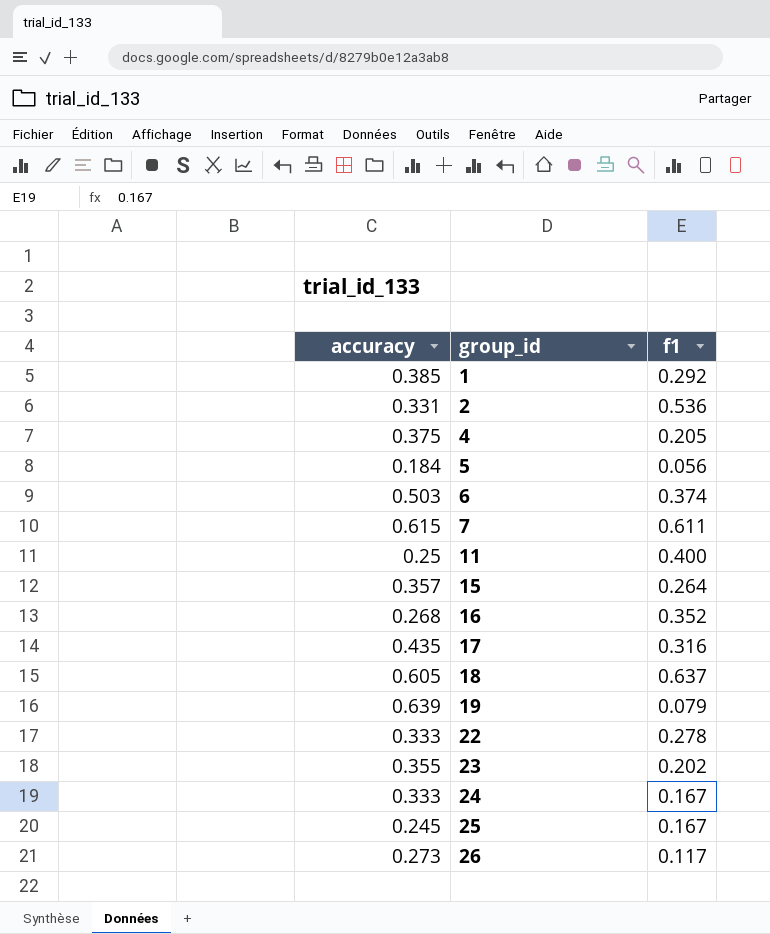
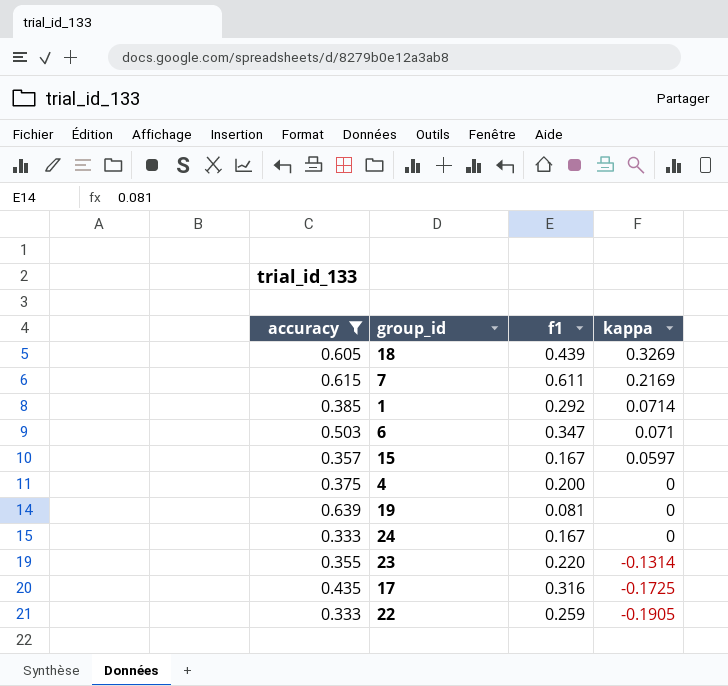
filter: none -> accuracy >= 0.333
row order: group_id ascending -> kappa descending
column kappa | position: none -> 4
18 | f1: 0.637 -> 0.439
6 | f1: 0.374 -> 0.347
15 | f1: 0.264 -> 0.167
4 | f1: 0.205 -> 0.200
19 | f1: 0.079 -> 0.081
23 | f1: 0.202 -> 0.220
22 | f1: 0.278 -> 0.259

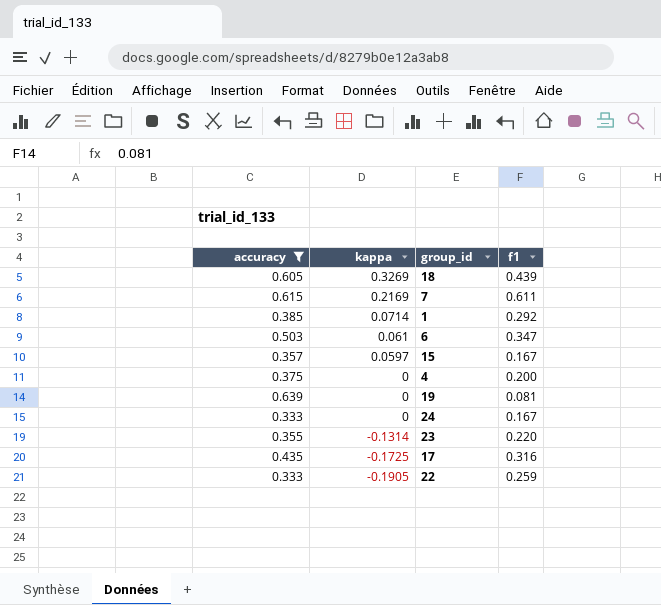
column kappa | position: 4 -> 2
6 | kappa: 0.071 -> 0.061

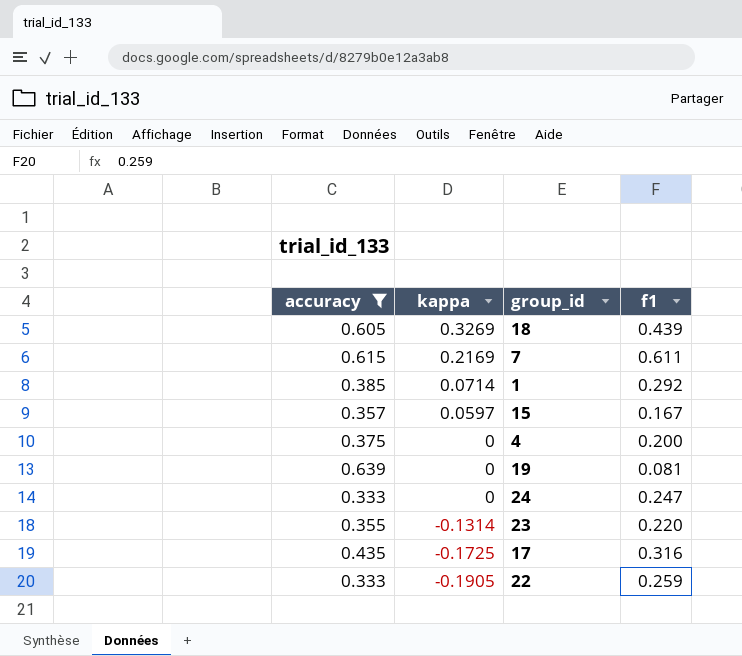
row 6: 0.503 | 0.061 | 0.347 -> none
24 | f1: 0.167 -> 0.247

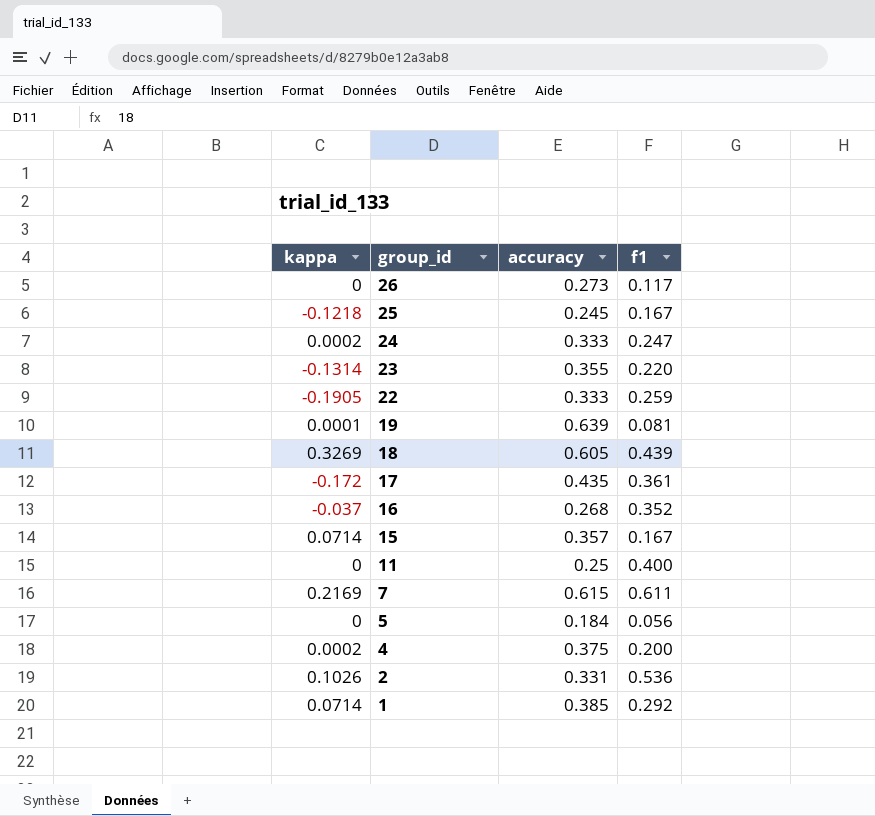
filter: accuracy >= 0.333 -> none
row order: kappa descending -> group_id descending
column accuracy | position: 1 -> 3
24 | kappa: 0 -> 0.0002
19 | kappa: 0 -> 0.0001
17 | kappa: -0.1725 -> -0.172
17 | f1: 0.316 -> 0.361
15 | kappa: 0.0597 -> 0.0714
4 | kappa: 0 -> 0.0002

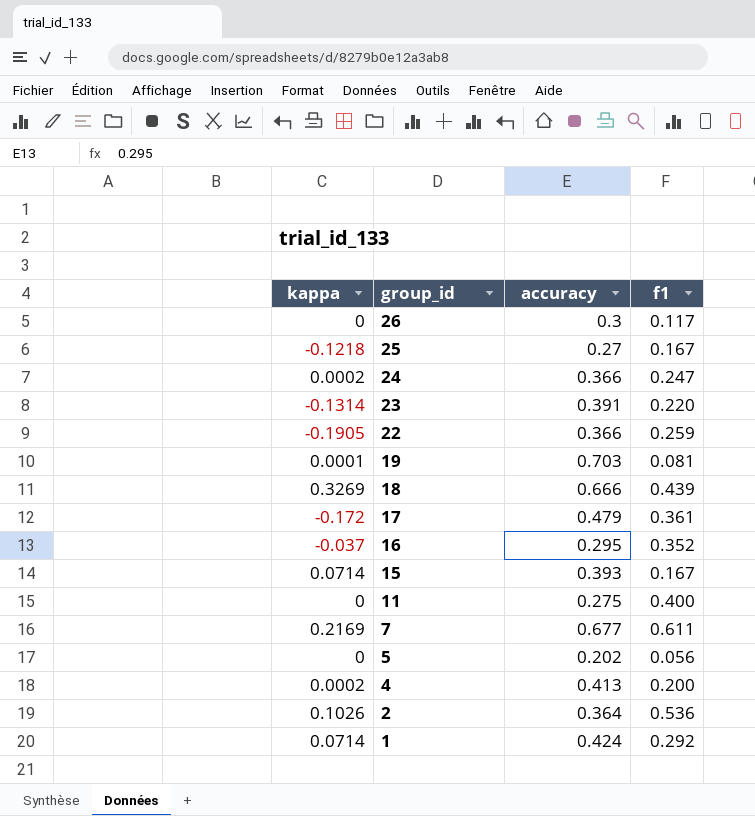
26 | accuracy: 0.273 -> 0.3
25 | accuracy: 0.245 -> 0.27
24 | accuracy: 0.333 -> 0.366
23 | accuracy: 0.355 -> 0.391
22 | accuracy: 0.333 -> 0.366
19 | accuracy: 0.639 -> 0.703
18 | accuracy: 0.605 -> 0.666
17 | accuracy: 0.435 -> 0.479
16 | accuracy: 0.268 -> 0.295
15 | accuracy: 0.357 -> 0.393
11 | accuracy: 0.25 -> 0.275
7 | accuracy: 0.615 -> 0.677
5 | accuracy: 0.184 -> 0.202
4 | accuracy: 0.375 -> 0.413
2 | accuracy: 0.331 -> 0.364
1 | accuracy: 0.385 -> 0.424

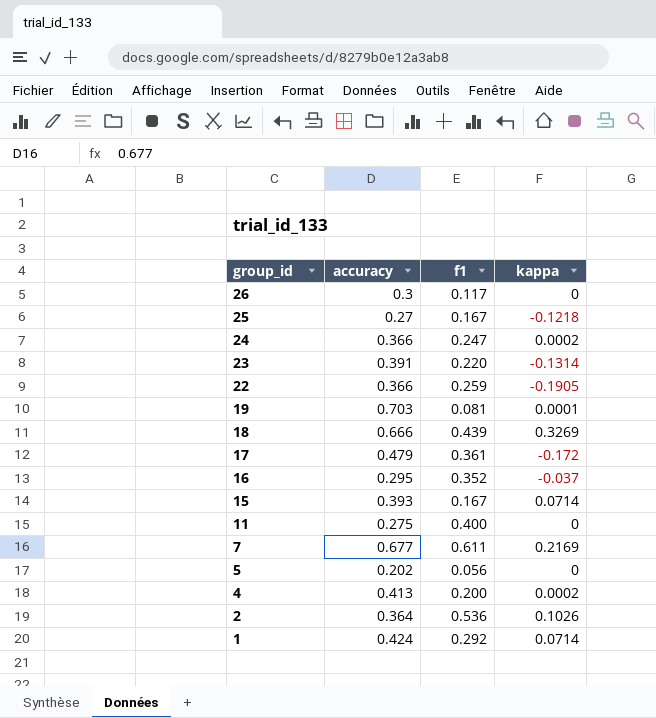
column kappa | position: 1 -> 4

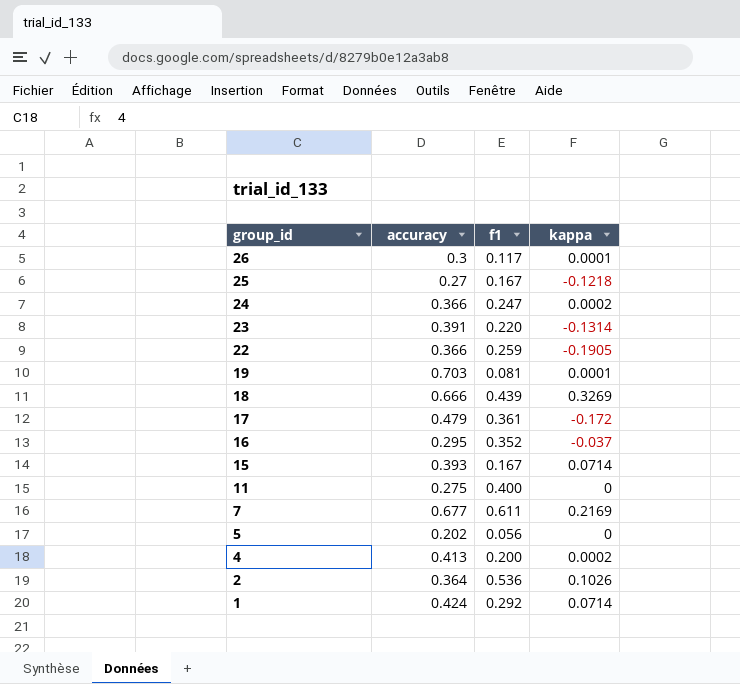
26 | kappa: 0 -> 0.0001

